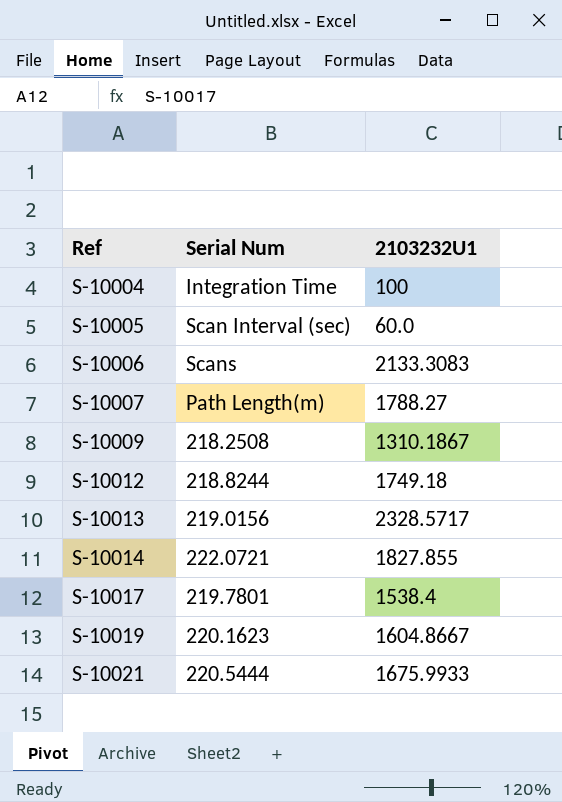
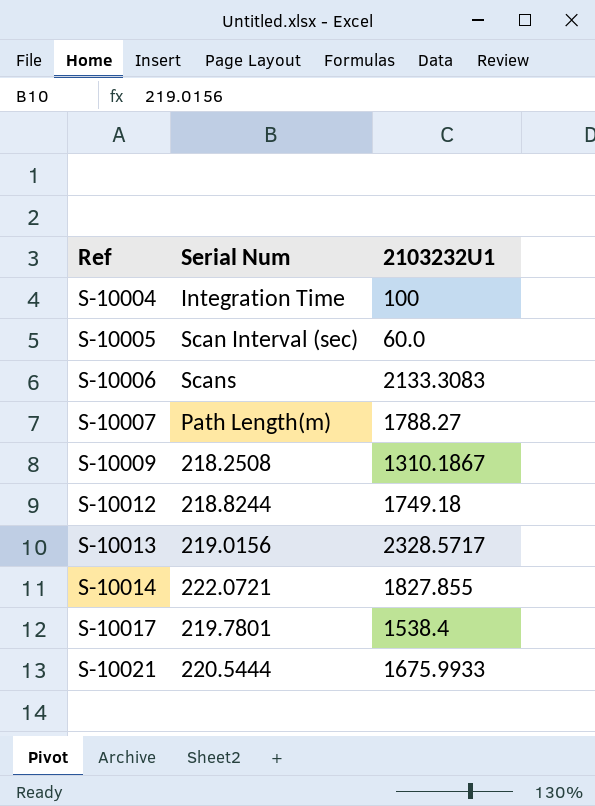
row S-10019: 220.1623 | 1604.8667 -> none

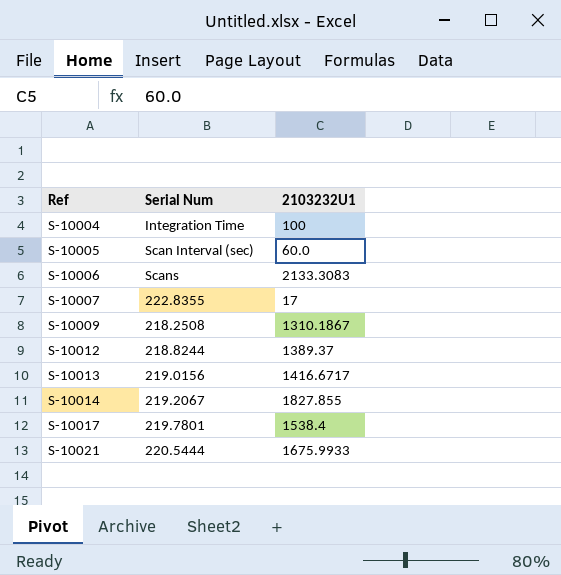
S-10007 | Serial Num: Path Length(m) -> 222.8355
S-10007 | 2103232U1: 1788.27 -> 17
S-10012 | 2103232U1: 1749.18 -> 1389.37
S-10013 | 2103232U1: 2328.5717 -> 1416.6717
S-10014 | Serial Num: 222.0721 -> 219.2067

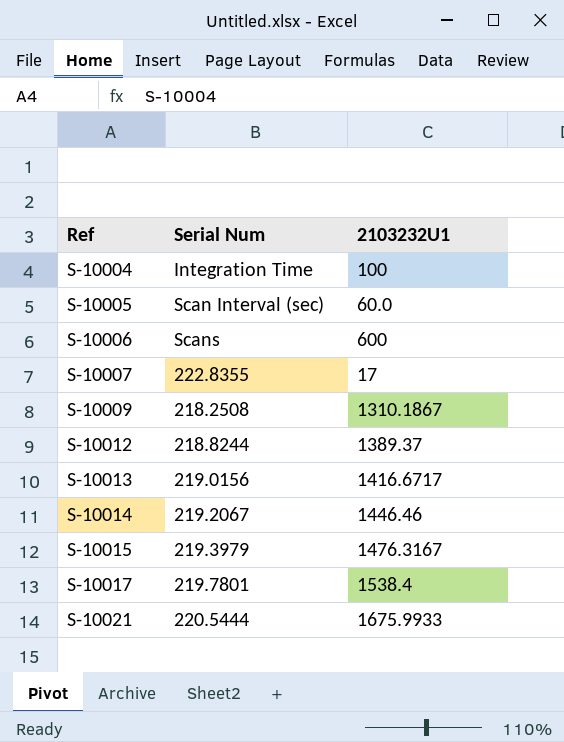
S-10006 | 2103232U1: 2133.3083 -> 600
S-10014 | 2103232U1: 1827.855 -> 1446.46
row S-10015: none -> 219.3979 | 1476.3167

